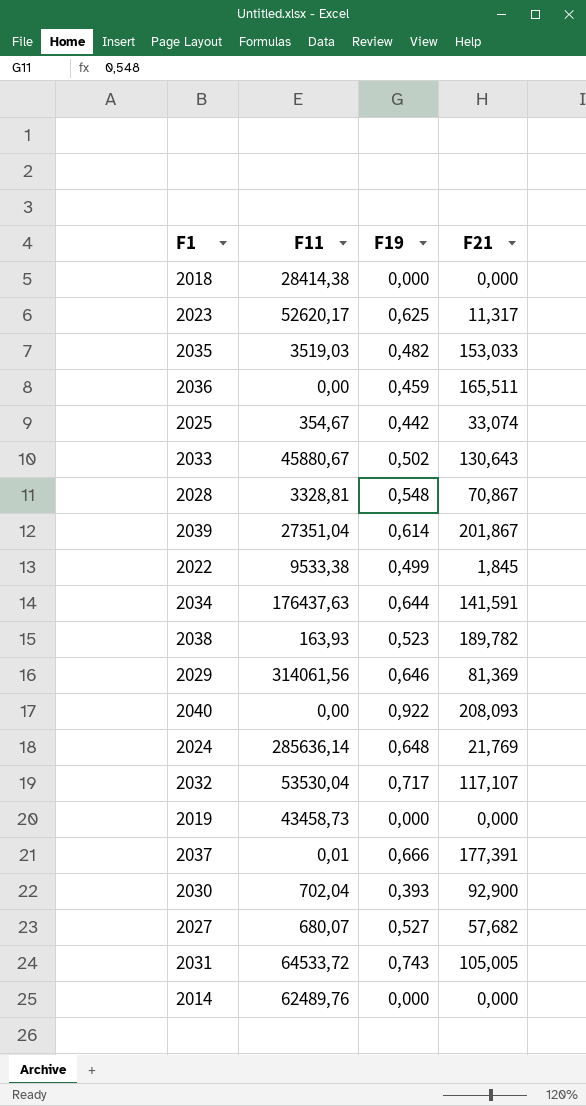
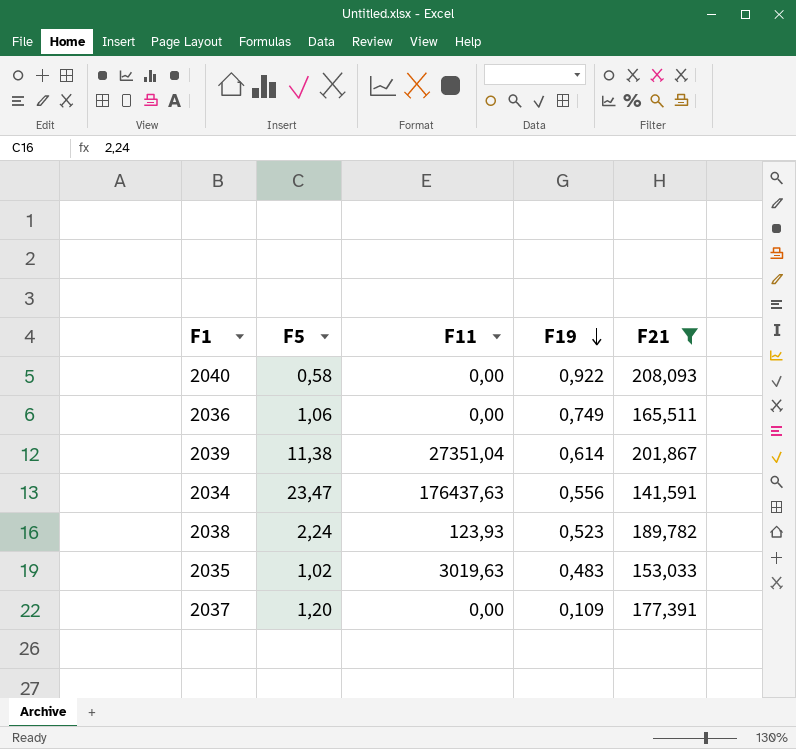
filter: none -> F21 >= 141,591
row order: none -> F19 descending
column F5 | position: none -> 2
2036 | F19: 0,459 -> 0,749
2034 | F19: 0,644 -> 0,556
2038 | F11: 163,93 -> 123,93
2035 | F11: 3519,03 -> 3019,63
2035 | F19: 0,482 -> 0,483
2037 | F11: 0,01 -> 0,00
2037 | F19: 0,666 -> 0,109

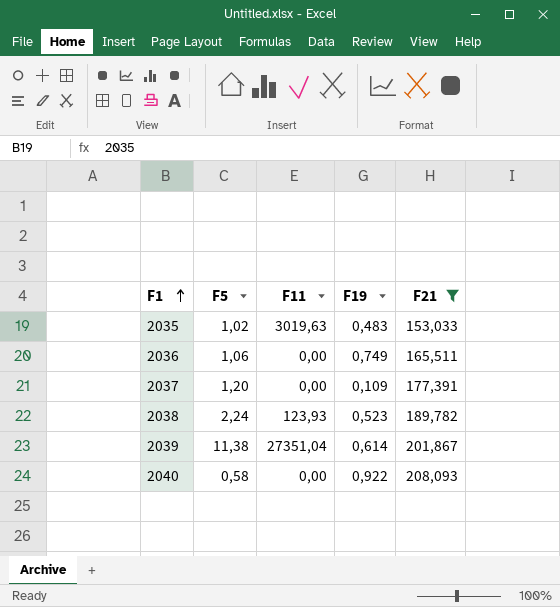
row order: F19 descending -> F1 ascending
row 2034: 23,47 | 176437,63 | 0,556 | 141,591 -> none

